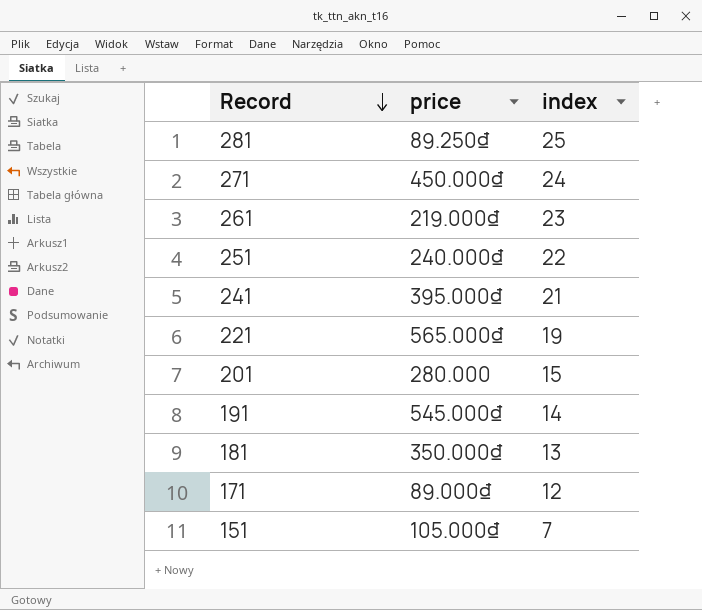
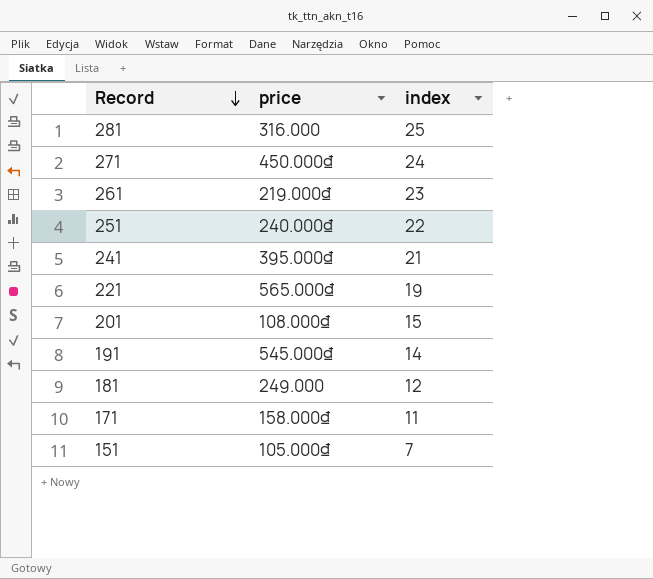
281 | price: 89.250₫ -> 316.000
201 | price: 280.000 -> 108.000₫
181 | price: 350.000₫ -> 249.000
181 | index: 13 -> 12
171 | price: 89.000₫ -> 158.000₫
171 | index: 12 -> 11

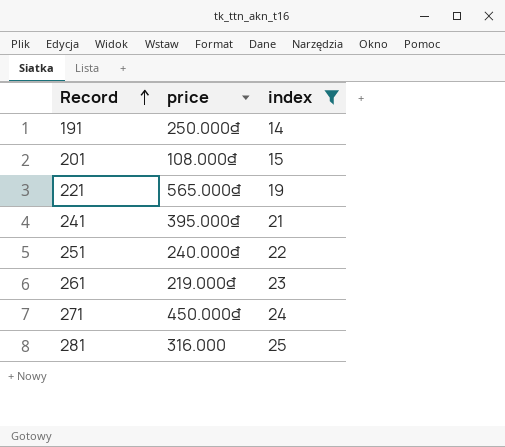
filter: none -> index >= 14
row order: Record descending -> Record ascending
191 | price: 545.000₫ -> 250.000₫

